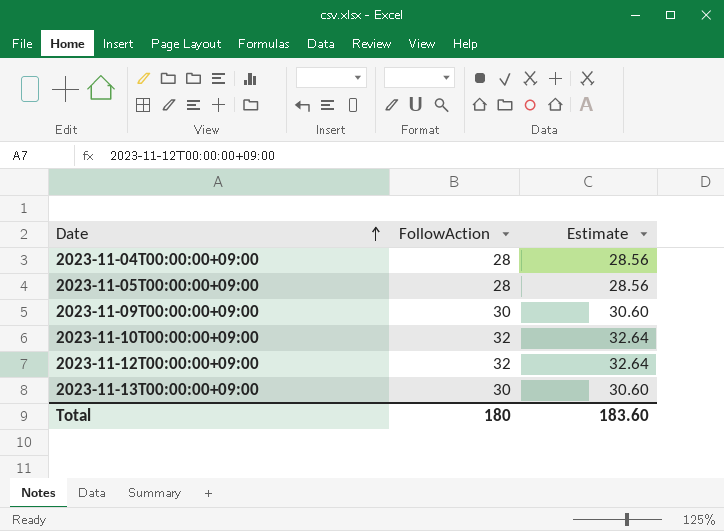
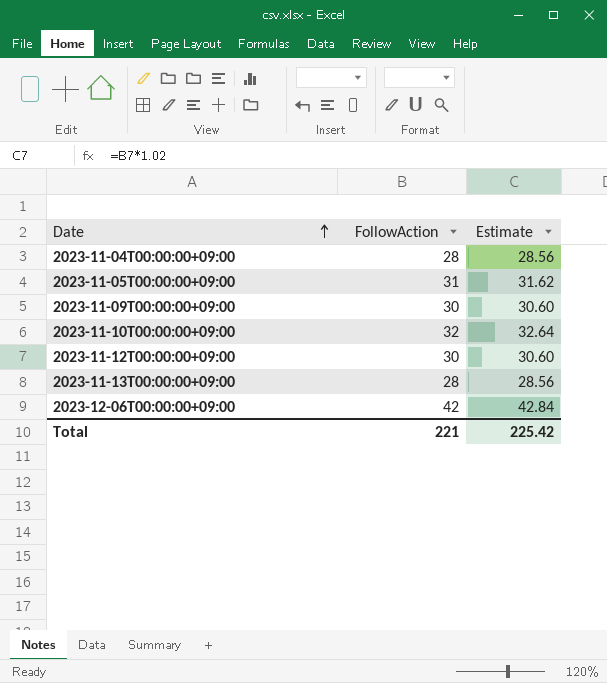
2023-11-05T00:00:00+09:00 | FollowAction: 28 -> 31
2023-11-05T00:00:00+09:00 | Estimate: 28.56 -> 31.62
2023-11-12T00:00:00+09:00 | FollowAction: 32 -> 30
2023-11-12T00:00:00+09:00 | Estimate: 32.64 -> 30.60
2023-11-13T00:00:00+09:00 | FollowAction: 30 -> 28
2023-11-13T00:00:00+09:00 | Estimate: 30.60 -> 28.56
row 2023-12-06T00:00:00+09:00: none -> 42 | 42.84
Total | FollowAction: 180 -> 221
Total | Estimate: 183.60 -> 225.42

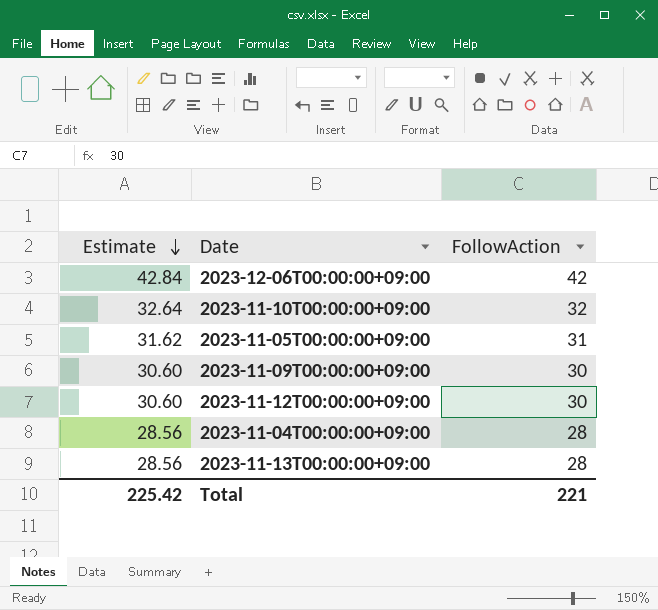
row order: Date ascending -> Estimate descending
column Estimate | position: 3 -> 1

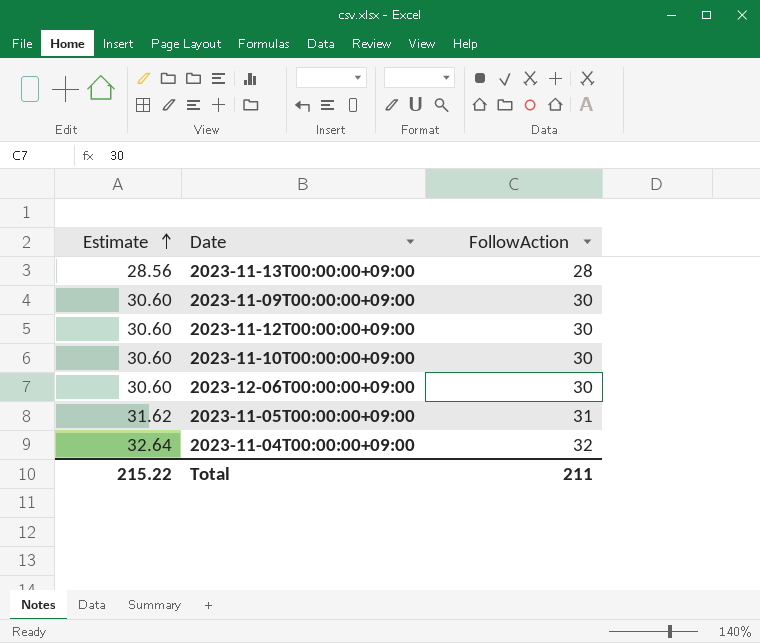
row order: Estimate descending -> Estimate ascending
2023-11-10T00:00:00+09:00 | Estimate: 32.64 -> 30.60
2023-11-10T00:00:00+09:00 | FollowAction: 32 -> 30
2023-12-06T00:00:00+09:00 | Estimate: 42.84 -> 30.60
2023-12-06T00:00:00+09:00 | FollowAction: 42 -> 30
2023-11-04T00:00:00+09:00 | Estimate: 28.56 -> 32.64
2023-11-04T00:00:00+09:00 | FollowAction: 28 -> 32
Total | Estimate: 225.42 -> 215.22
Total | FollowAction: 221 -> 211

